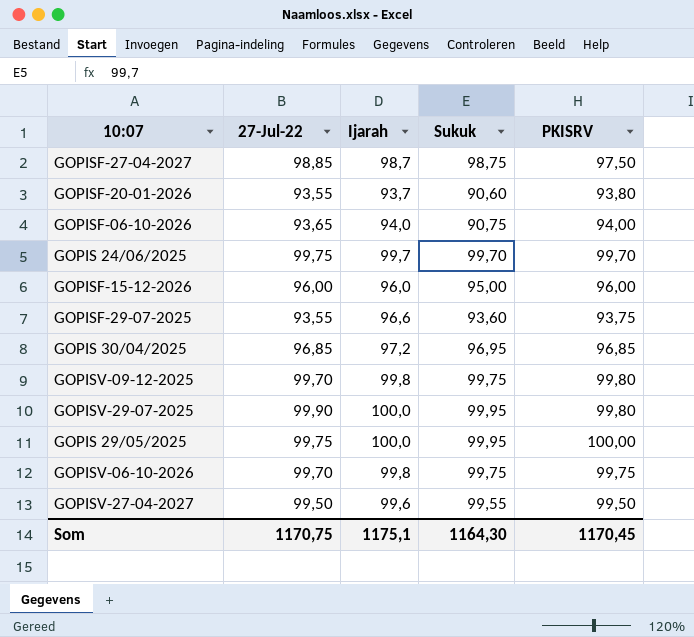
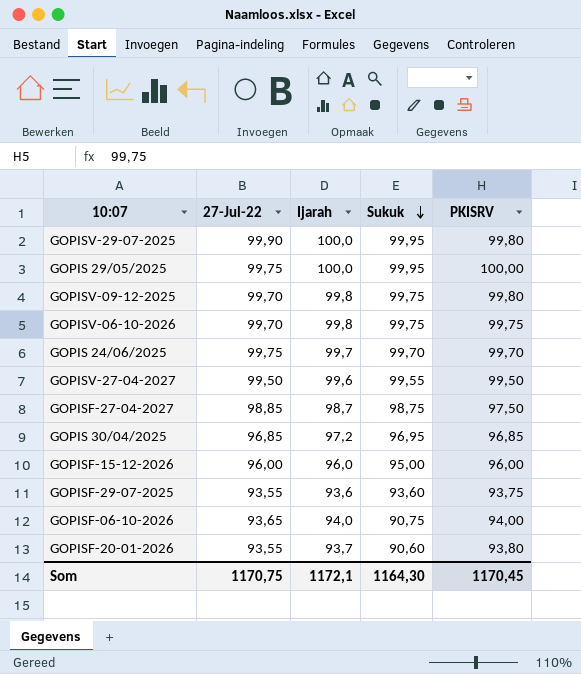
row order: none -> Sukuk descending
GOPISF-29-07-2025 | Ijarah: 96,6 -> 93,6
Som | Ijarah: 1175,1 -> 1172,1

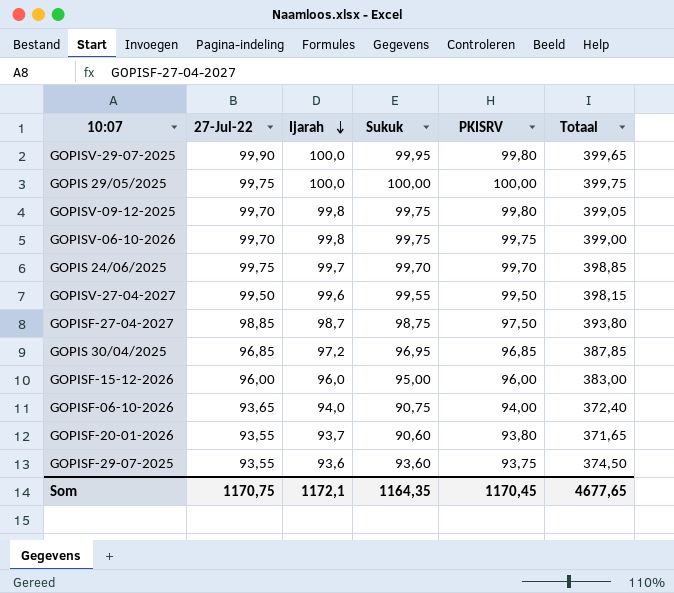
row order: Sukuk descending -> Ijarah descending
column Totaal | formula: none -> [27-Jul-22] + [Ijarah] + [Sukuk] + [PKISRV]
GOPIS 29/05/2025 | Sukuk: 99,95 -> 100,00
Som | Sukuk: 1164,30 -> 1164,35

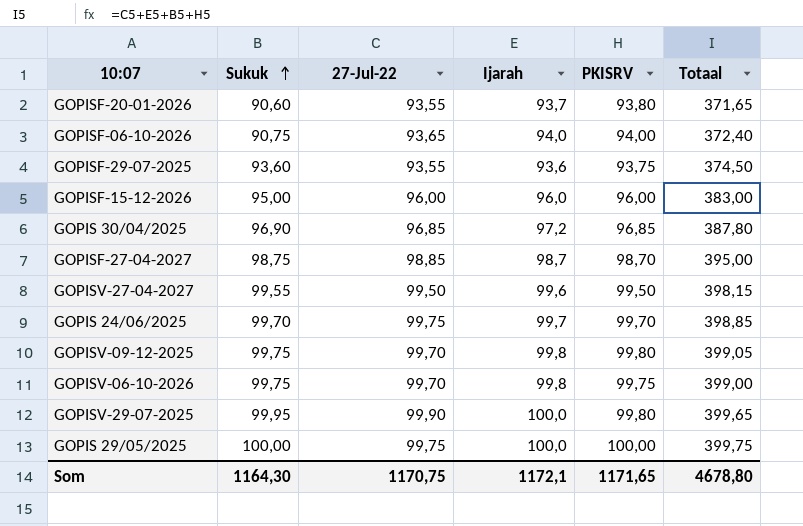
row order: Ijarah descending -> Sukuk ascending
column Sukuk | position: 4 -> 2
GOPIS 30/04/2025 | Sukuk: 96,95 -> 96,90
GOPIS 30/04/2025 | Totaal: 387,85 -> 387,80
GOPISF-27-04-2027 | PKISRV: 97,50 -> 98,70
GOPISF-27-04-2027 | Totaal: 393,80 -> 395,00
Som | Sukuk: 1164,35 -> 1164,30
Som | PKISRV: 1170,45 -> 1171,65
Som | Totaal: 4677,65 -> 4678,80

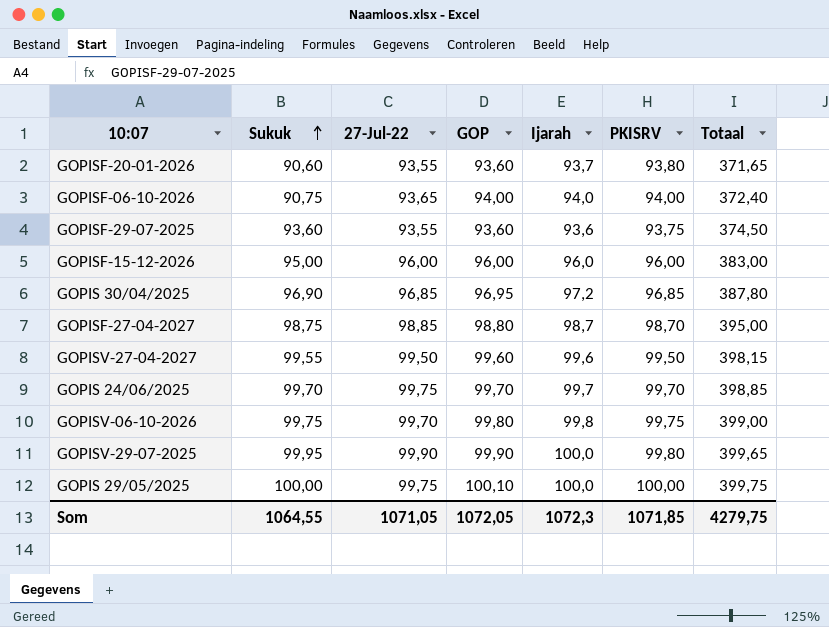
column GOP | position: none -> 4
row GOPISV-09-12-2025: 99,75 | 99,70 | 99,8 | 99,80 | 399,05 -> none
Som | Sukuk: 1164,30 -> 1064,55
Som | 27-Jul-22: 1170,75 -> 1071,05
Som | Ijarah: 1172,1 -> 1072,3
Som | PKISRV: 1171,65 -> 1071,85
Som | Totaal: 4678,80 -> 4279,75

